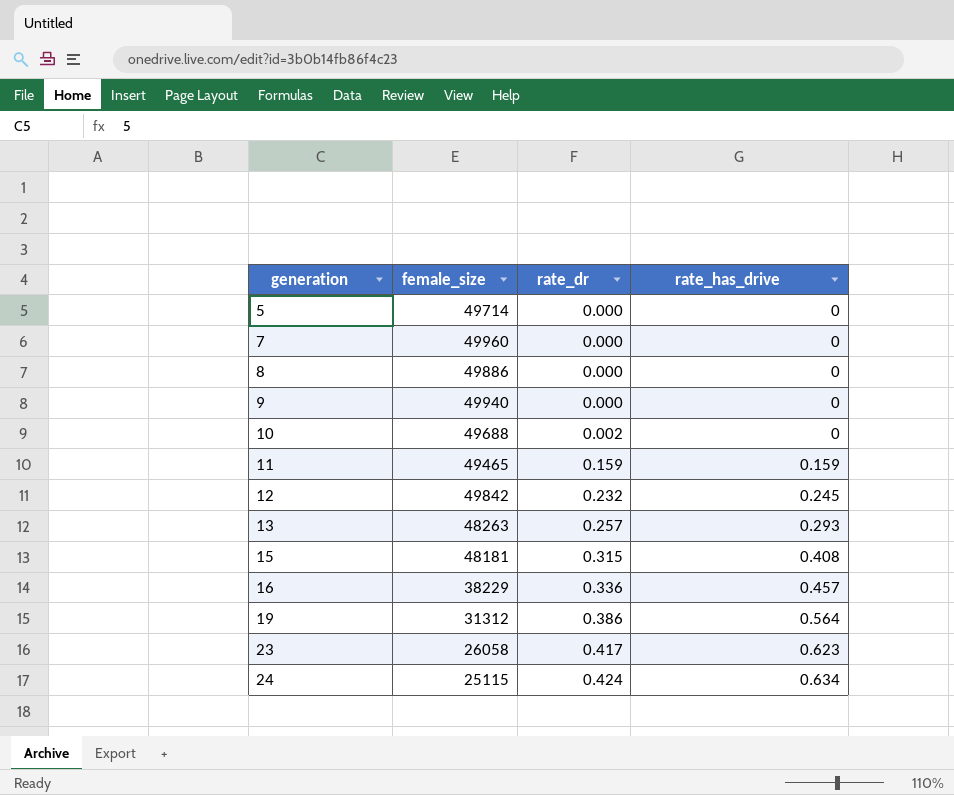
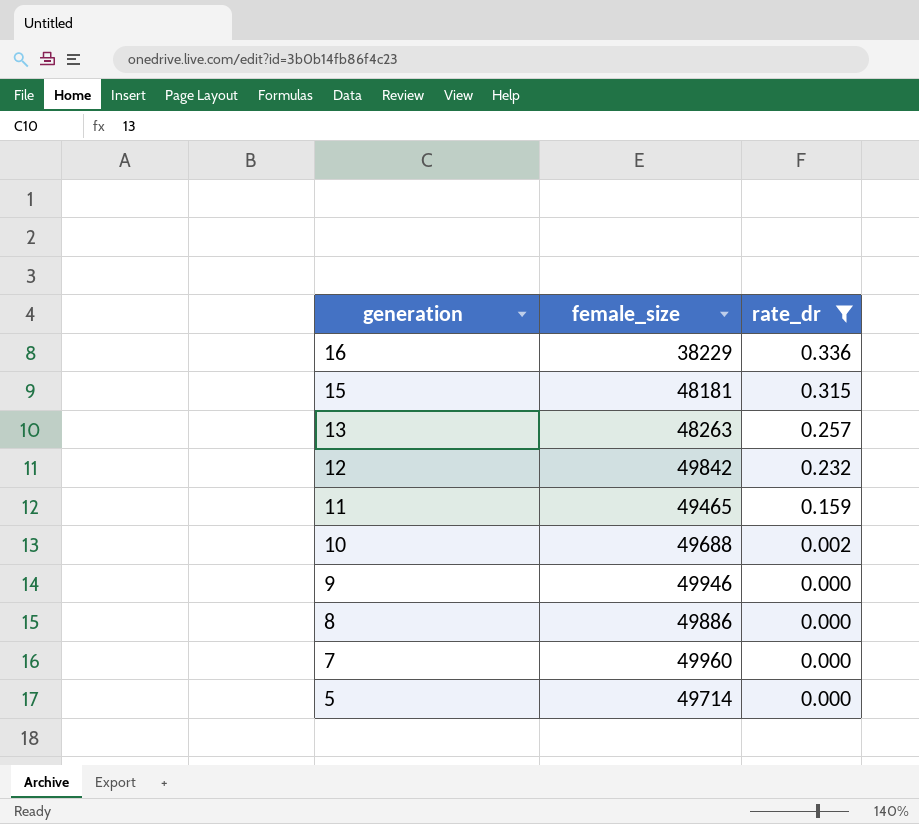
filter: none -> rate_dr <= 0.336
row order: generation ascending -> generation descending
column rate_has_drive | position: 4 -> none
9 | female_size: 49940 -> 49946

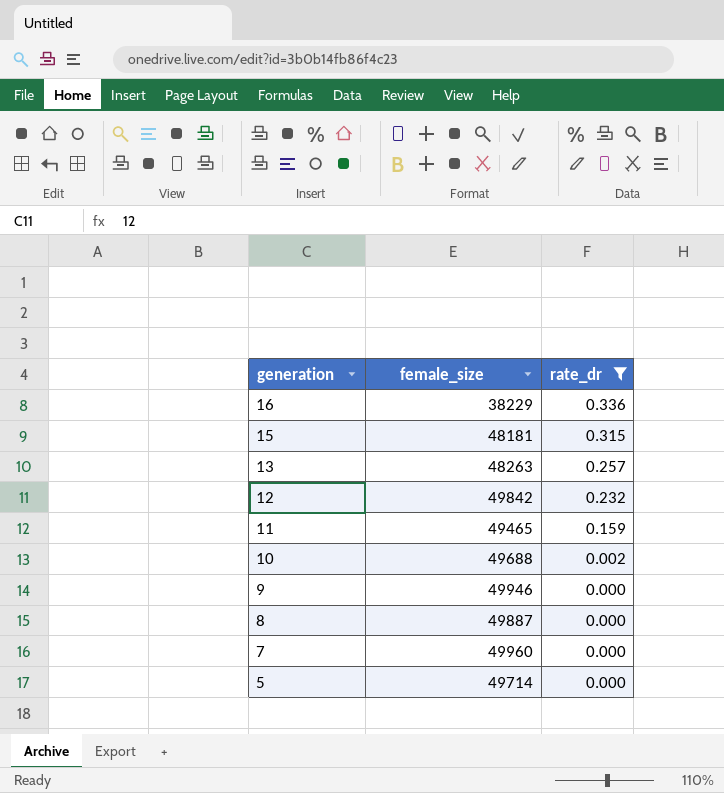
8 | female_size: 49886 -> 49887

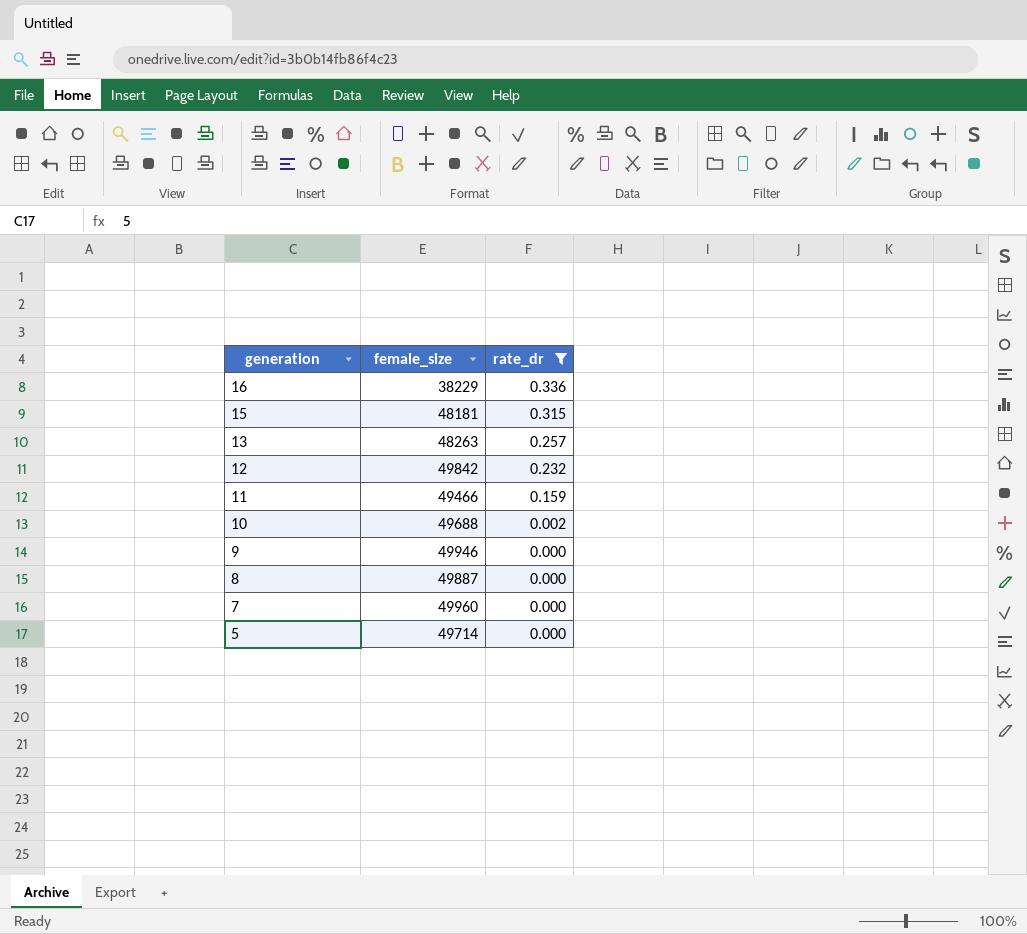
11 | female_size: 49465 -> 49466

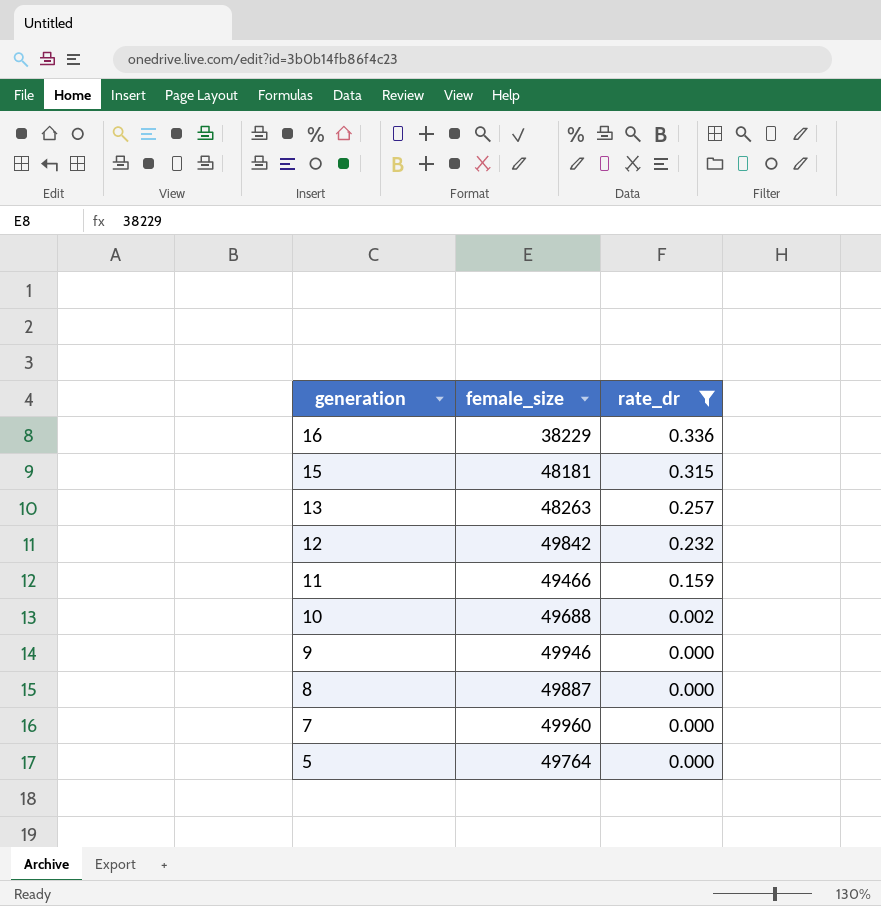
5 | female_size: 49714 -> 49764

